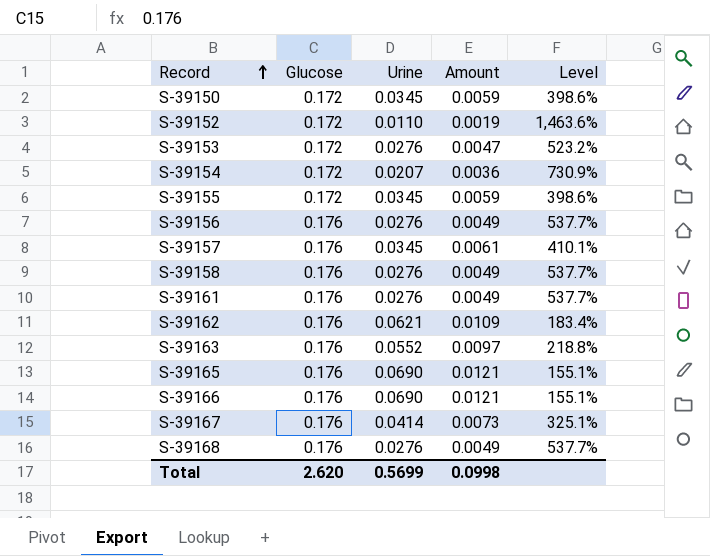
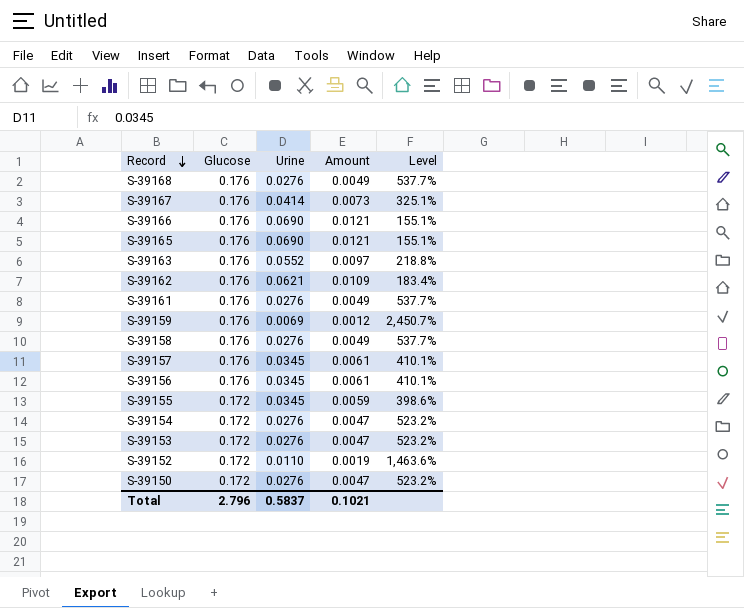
row order: Record ascending -> Record descending
row S-39159: none -> 0.176 | 0.0069 | 0.0012 | 2,450.7%
S-39156 | Urine: 0.0276 -> 0.0345
S-39156 | Amount: 0.0049 -> 0.0061
S-39156 | Level: 537.7% -> 410.1%
S-39154 | Urine: 0.0207 -> 0.0276
S-39154 | Amount: 0.0036 -> 0.0047
S-39154 | Level: 730.9% -> 523.2%
S-39150 | Urine: 0.0345 -> 0.0276
S-39150 | Amount: 0.0059 -> 0.0047
S-39150 | Level: 398.6% -> 523.2%
Total | Glucose: 2.620 -> 2.796
Total | Urine: 0.5699 -> 0.5837
Total | Amount: 0.0998 -> 0.1021

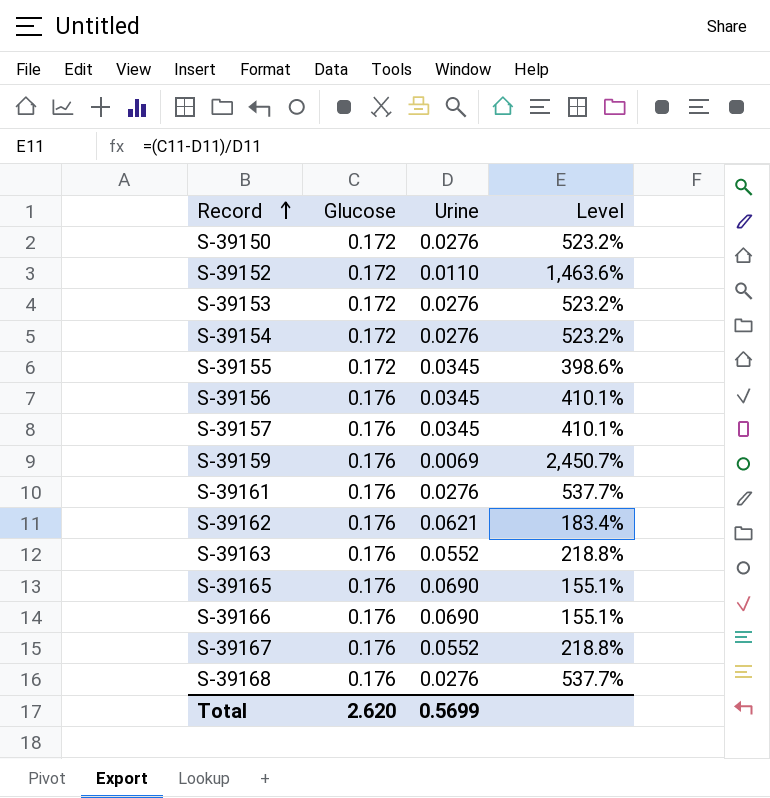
row order: Record descending -> Record ascending
column Amount | formula: [Glucose] * [Urine] -> none
row S-39158: 0.176 | 0.0276 | 0.0049 | 537.7% -> none
S-39167 | Urine: 0.0414 -> 0.0552
S-39167 | Level: 325.1% -> 218.8%
Total | Glucose: 2.796 -> 2.620
Total | Urine: 0.5837 -> 0.5699

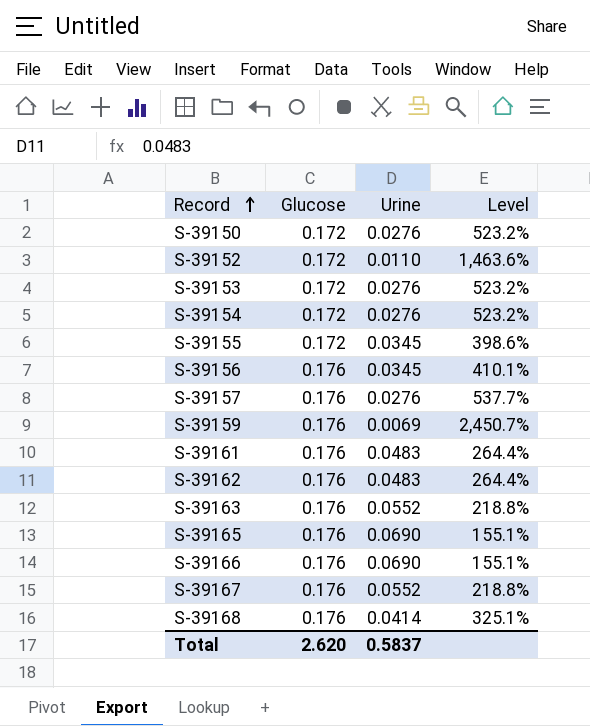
S-39157 | Urine: 0.0345 -> 0.0276
S-39157 | Level: 410.1% -> 537.7%
S-39161 | Urine: 0.0276 -> 0.0483
S-39161 | Level: 537.7% -> 264.4%
S-39162 | Urine: 0.0621 -> 0.0483
S-39162 | Level: 183.4% -> 264.4%
S-39168 | Urine: 0.0276 -> 0.0414
S-39168 | Level: 537.7% -> 325.1%
Total | Urine: 0.5699 -> 0.5837

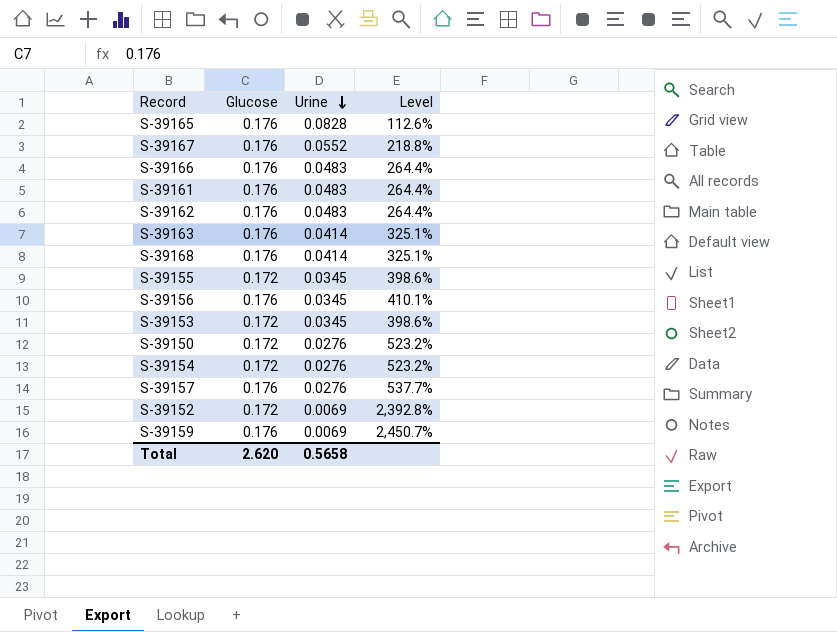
row order: Record ascending -> Urine descending
S-39165 | Urine: 0.0690 -> 0.0828
S-39165 | Level: 155.1% -> 112.6%
S-39166 | Urine: 0.0690 -> 0.0483
S-39166 | Level: 155.1% -> 264.4%
S-39163 | Urine: 0.0552 -> 0.0414
S-39163 | Level: 218.8% -> 325.1%
S-39153 | Urine: 0.0276 -> 0.0345
S-39153 | Level: 523.2% -> 398.6%
S-39152 | Urine: 0.0110 -> 0.0069
S-39152 | Level: 1,463.6% -> 2,392.8%
Total | Urine: 0.5837 -> 0.5658

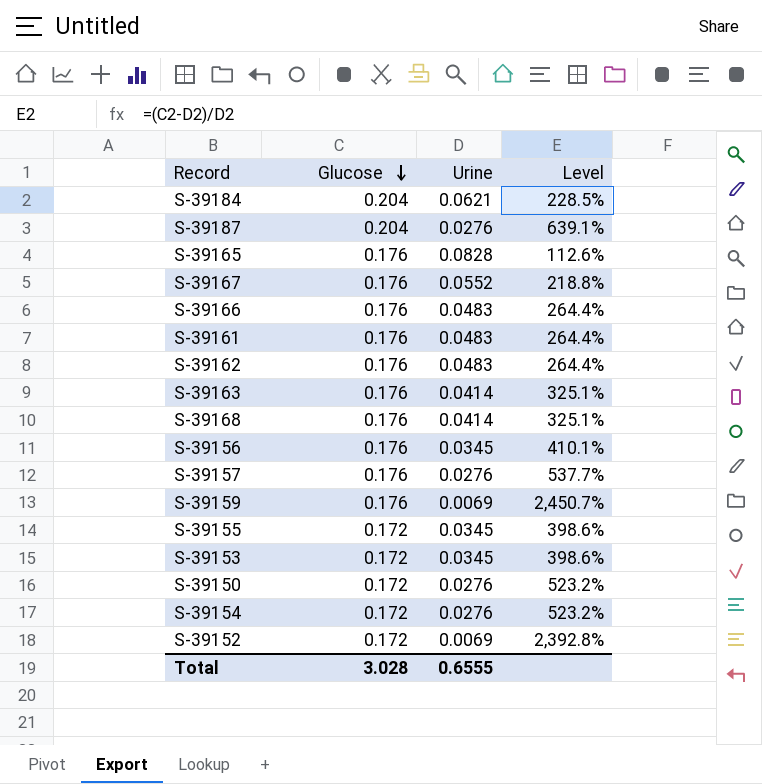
row order: Urine descending -> Glucose descending
row S-39184: none -> 0.204 | 0.0621 | 228.5%
row S-39187: none -> 0.204 | 0.0276 | 639.1%
Total | Glucose: 2.620 -> 3.028
Total | Urine: 0.5658 -> 0.6555

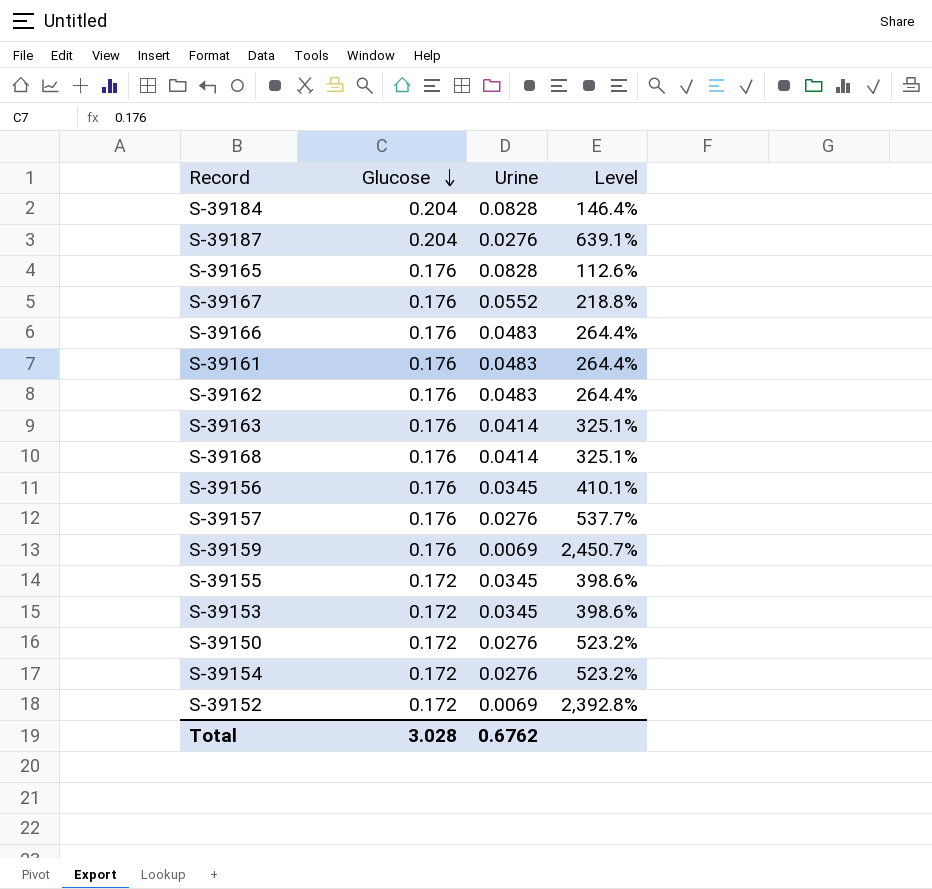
S-39184 | Urine: 0.0621 -> 0.0828
S-39184 | Level: 228.5% -> 146.4%
Total | Urine: 0.6555 -> 0.6762

